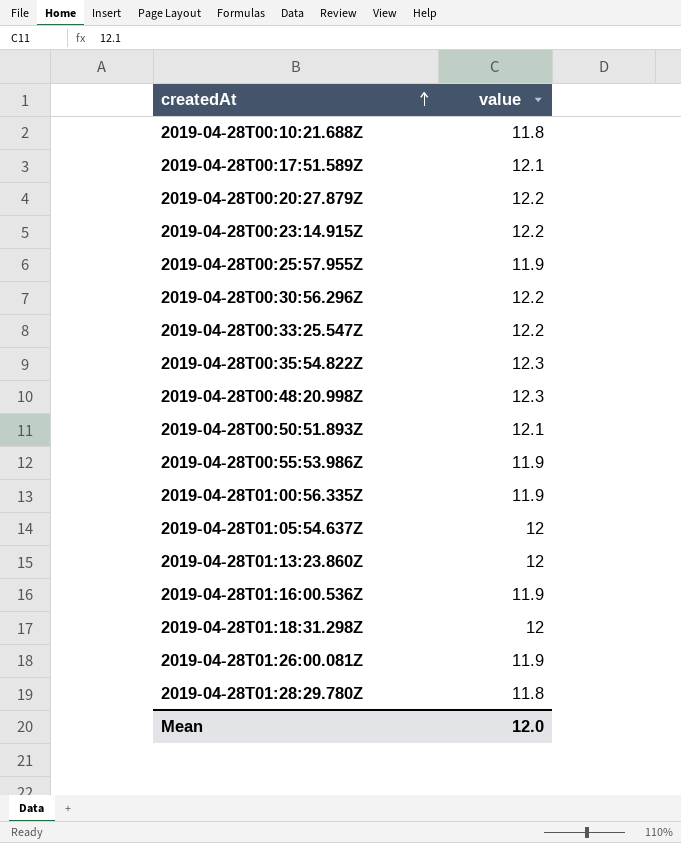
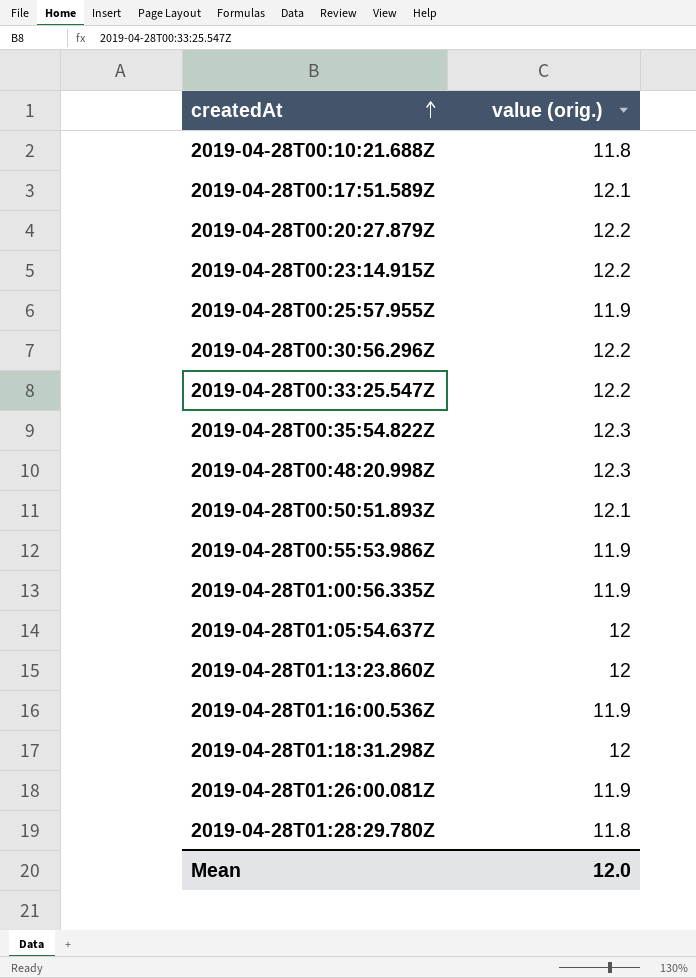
column name: value -> value (orig.)

